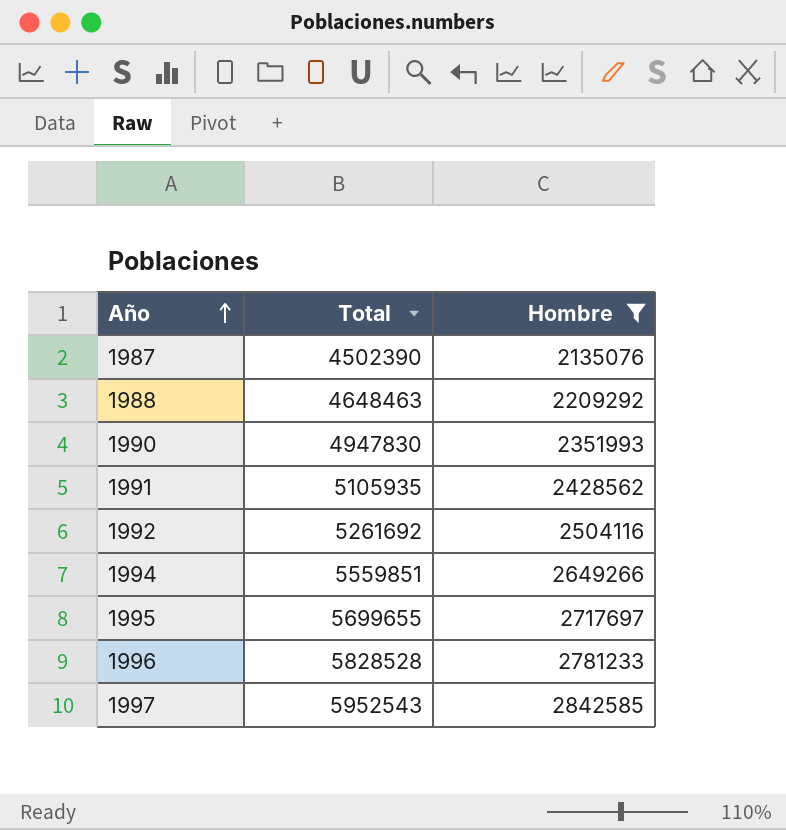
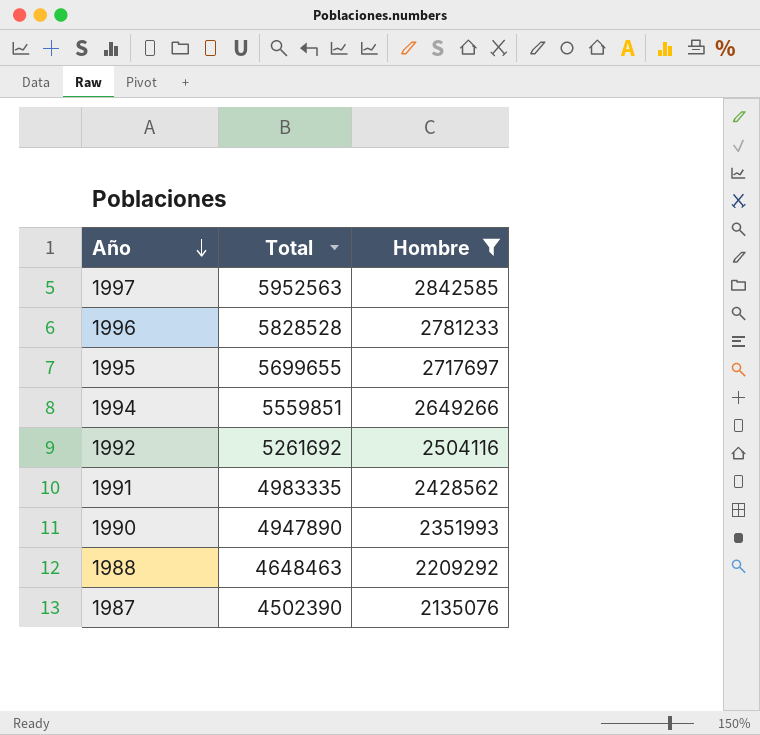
row order: Año ascending -> Año descending
1997 | Total: 5952543 -> 5952563
1991 | Total: 5105935 -> 4983335
1990 | Total: 4947830 -> 4947890

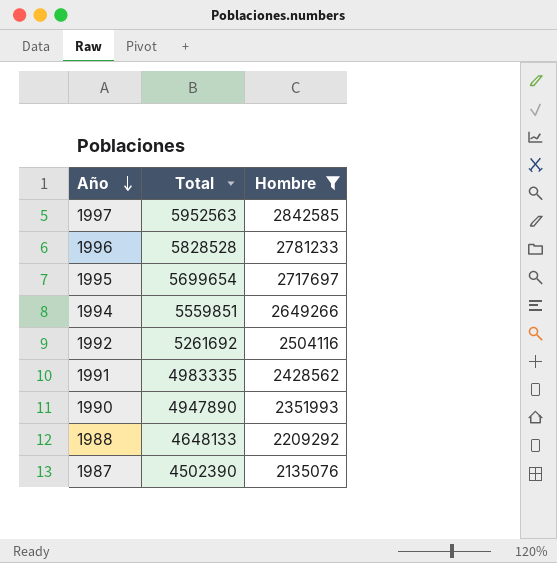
1995 | Total: 5699655 -> 5699654
1988 | Total: 4648463 -> 4648133

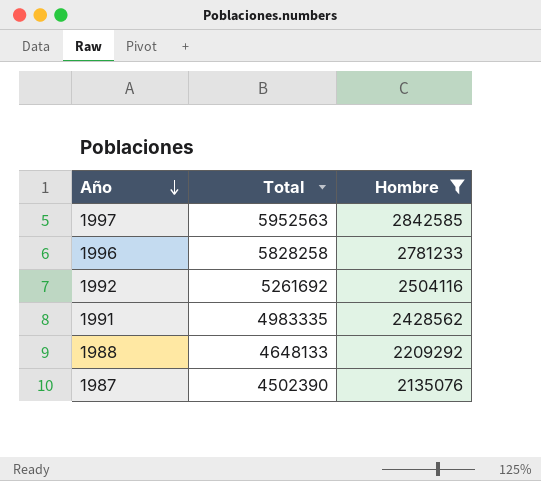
row 1995: 5699654 | 2717697 -> none
row 1994: 5559851 | 2649266 -> none
row 1990: 4947890 | 2351993 -> none
1996 | Total: 5828528 -> 5828258

